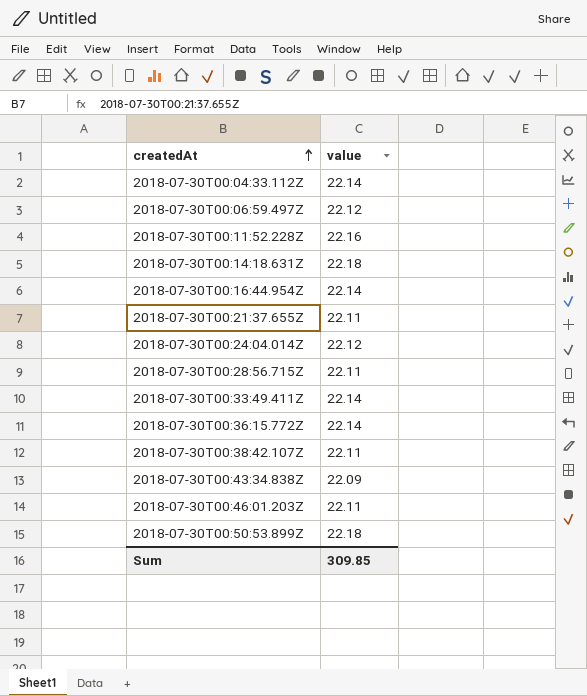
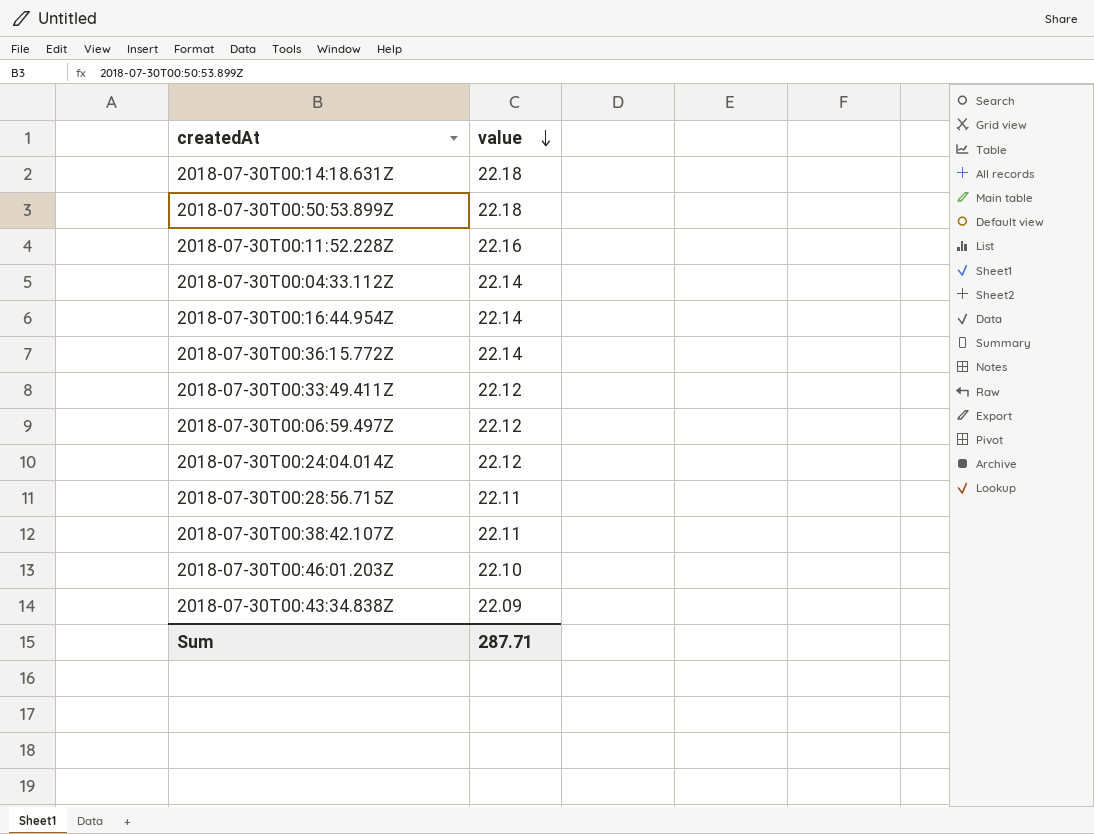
row order: createdAt ascending -> value descending
row 2018-07-30T00:21:37.655Z: 22.11 -> none
2018-07-30T00:33:49.411Z | value: 22.14 -> 22.12
2018-07-30T00:46:01.203Z | value: 22.11 -> 22.10
Sum | value: 309.85 -> 287.71

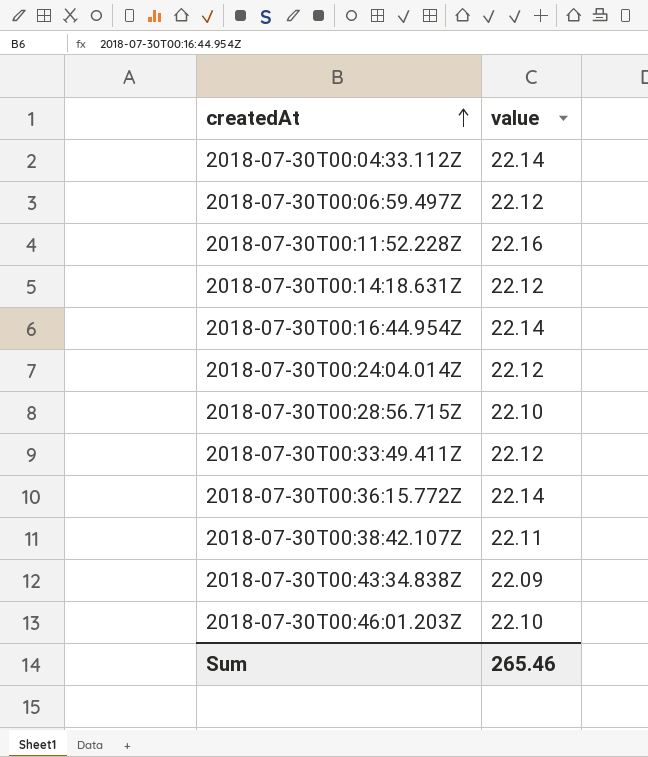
row order: value descending -> createdAt ascending
row 2018-07-30T00:50:53.899Z: 22.18 -> none
2018-07-30T00:14:18.631Z | value: 22.18 -> 22.12
2018-07-30T00:28:56.715Z | value: 22.11 -> 22.10
Sum | value: 287.71 -> 265.46

